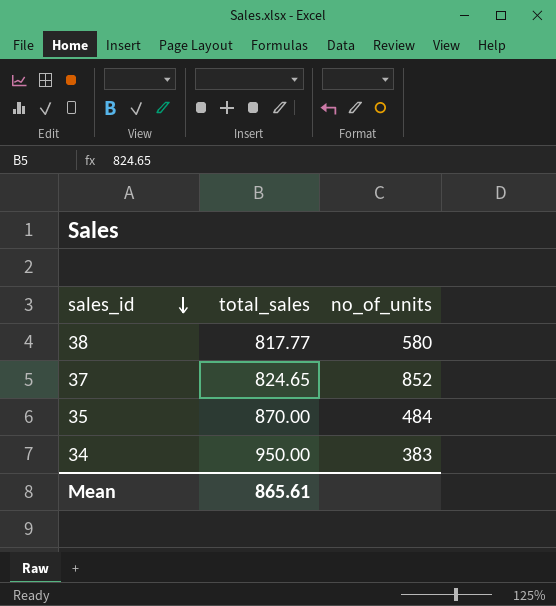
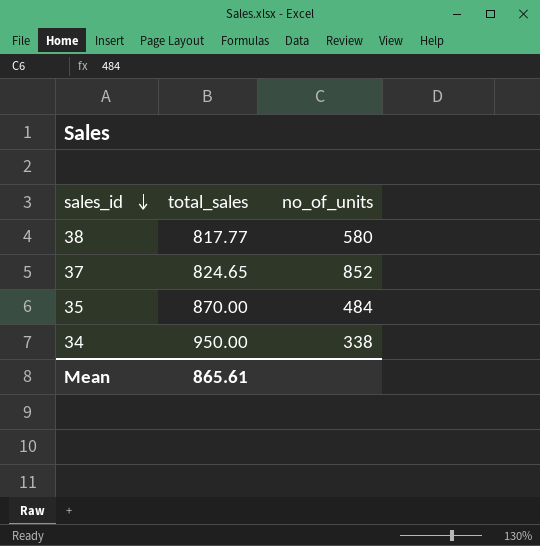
34 | no_of_units: 383 -> 338

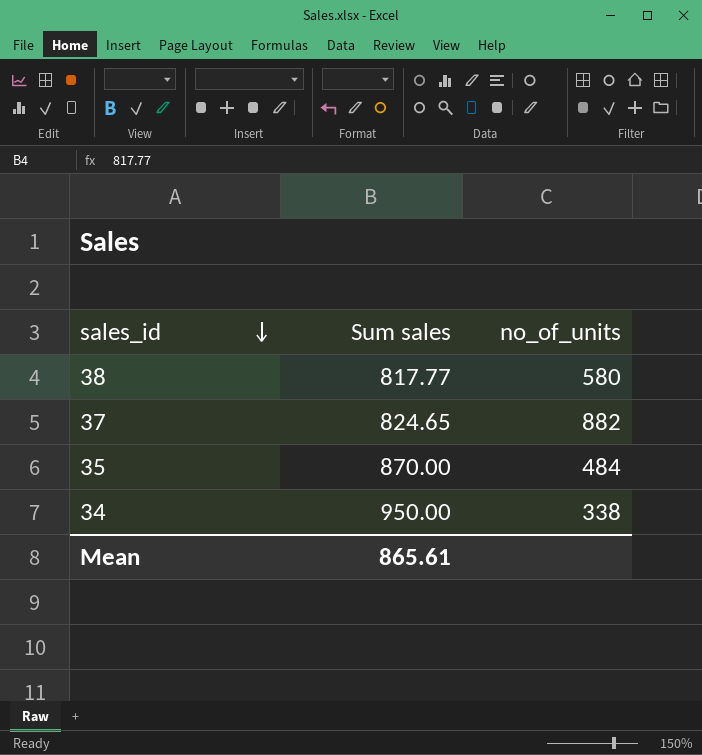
column name: total_sales -> Sum sales
37 | no_of_units: 852 -> 882

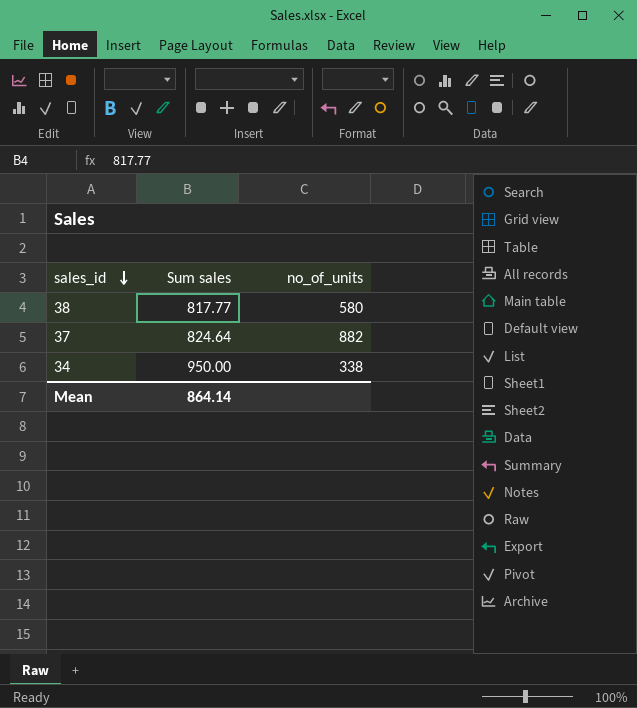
row 35: 870.00 | 484 -> none
37 | Sum sales: 824.65 -> 824.64
Mean | Sum sales: 865.61 -> 864.14

